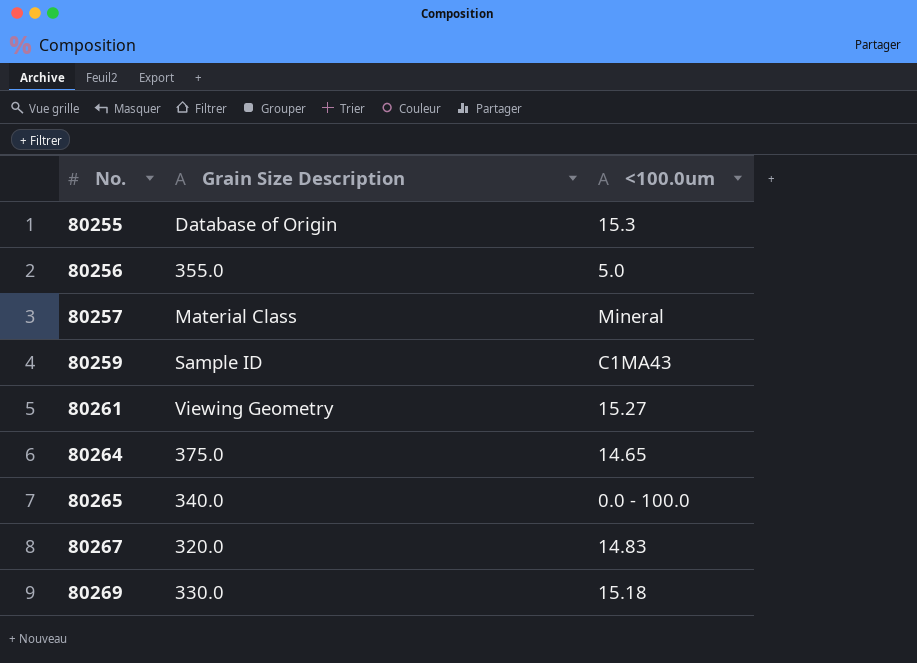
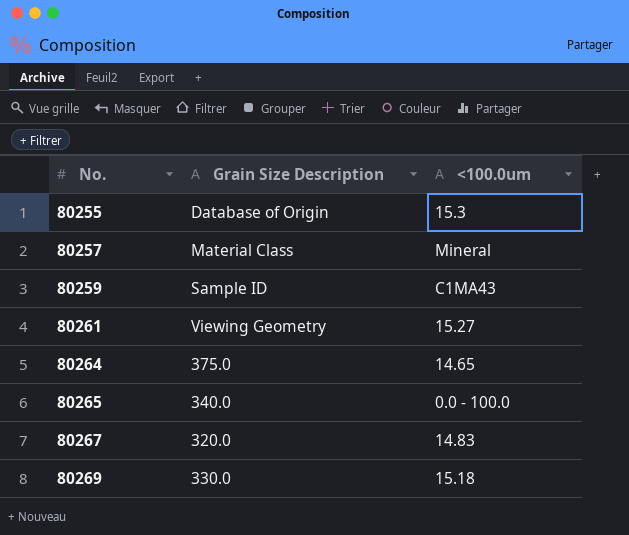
row 80256: 355.0 | 5.0 -> none

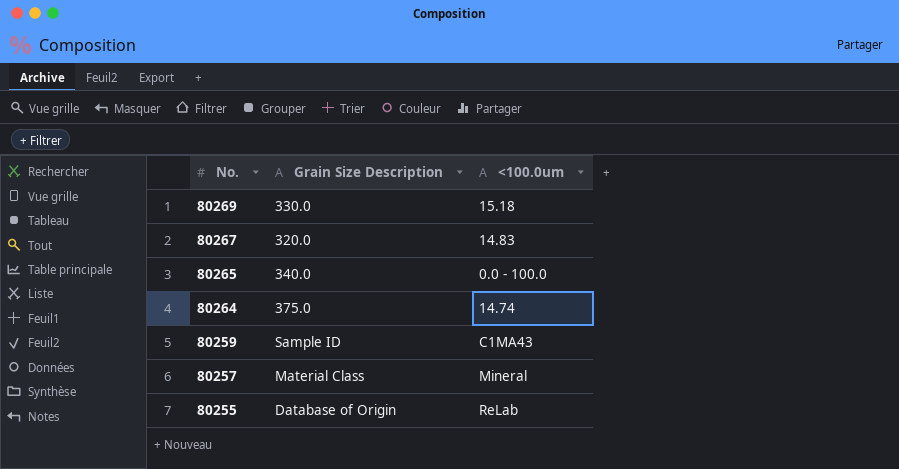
row order: No. ascending -> No. descending
row 80261: Viewing Geometry | 15.27 -> none
80264 | <100.0um: 14.65 -> 14.74
80255 | <100.0um: 15.3 -> ReLab

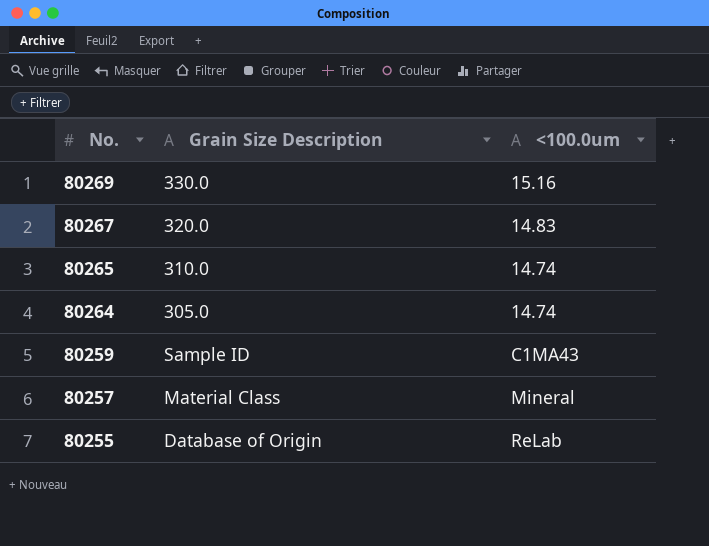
80269 | <100.0um: 15.18 -> 15.16
80265 | Grain Size Description: 340.0 -> 310.0
80265 | <100.0um: 0.0 - 100.0 -> 14.74
80264 | Grain Size Description: 375.0 -> 305.0

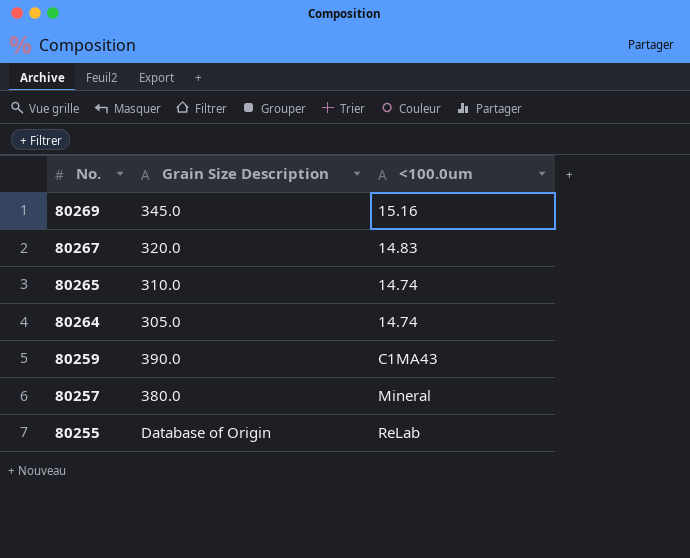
80269 | Grain Size Description: 330.0 -> 345.0
80259 | Grain Size Description: Sample ID -> 390.0
80257 | Grain Size Description: Material Class -> 380.0

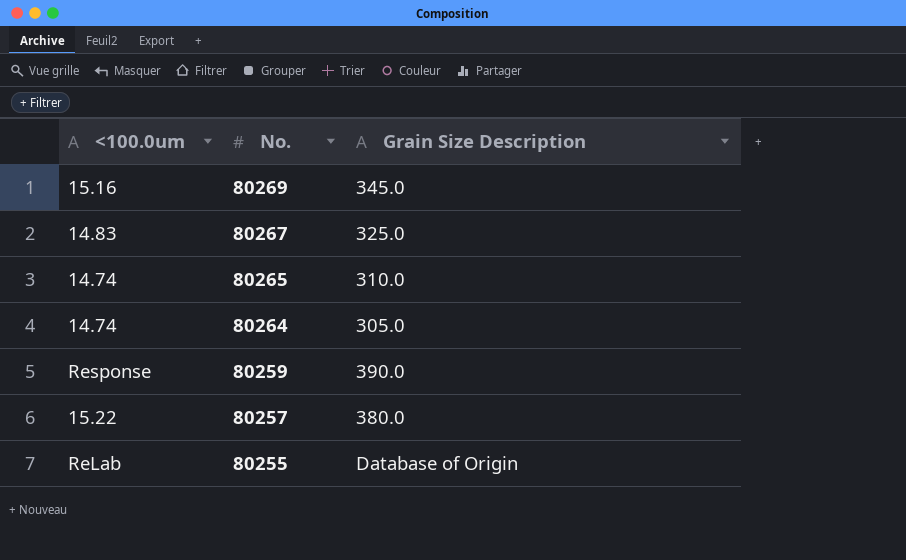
column <100.0um | position: 3 -> 1
80267 | Grain Size Description: 320.0 -> 325.0
80259 | <100.0um: C1MA43 -> Response
80257 | <100.0um: Mineral -> 15.22

